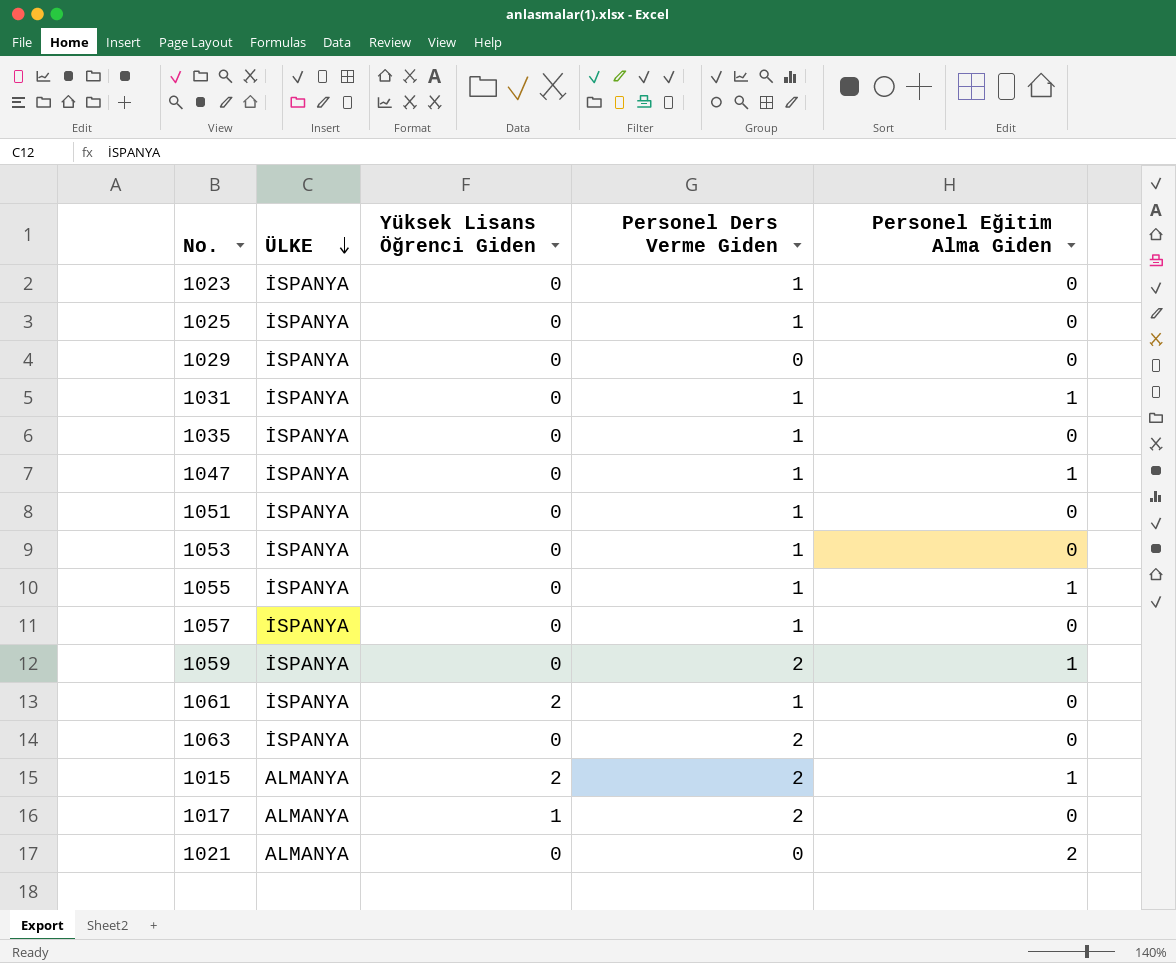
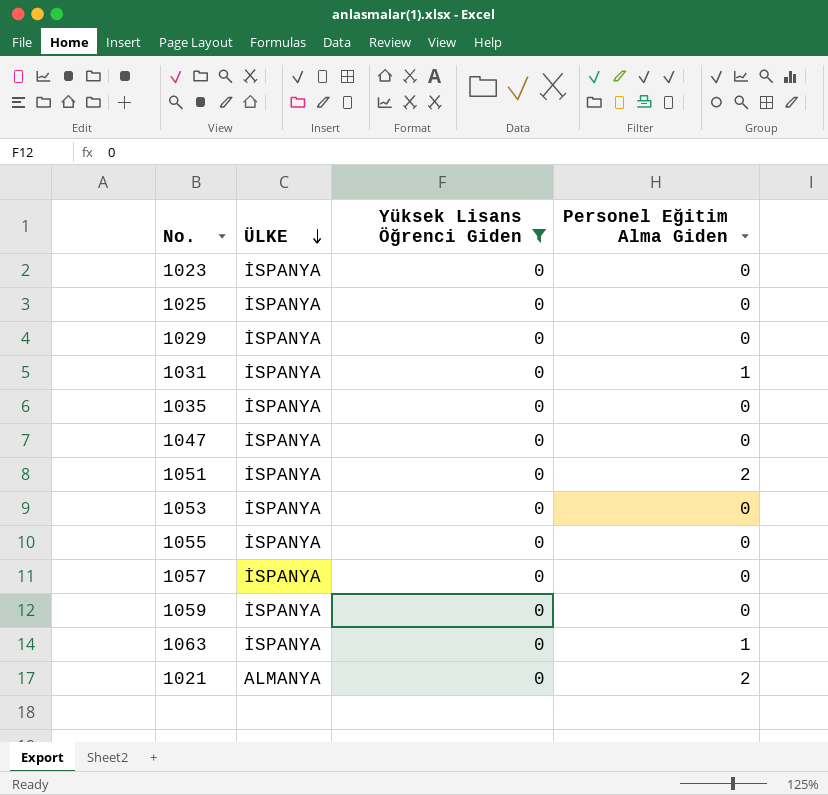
filter: none -> Yüksek Lisans Öğrenci Giden = 0
column Personel Ders Verme Giden | position: 4 -> none
1047 | Personel Eğitim Alma Giden: 1 -> 0
1051 | Personel Eğitim Alma Giden: 0 -> 2
1055 | Personel Eğitim Alma Giden: 1 -> 0
1059 | Personel Eğitim Alma Giden: 1 -> 0
1063 | Personel Eğitim Alma Giden: 0 -> 1

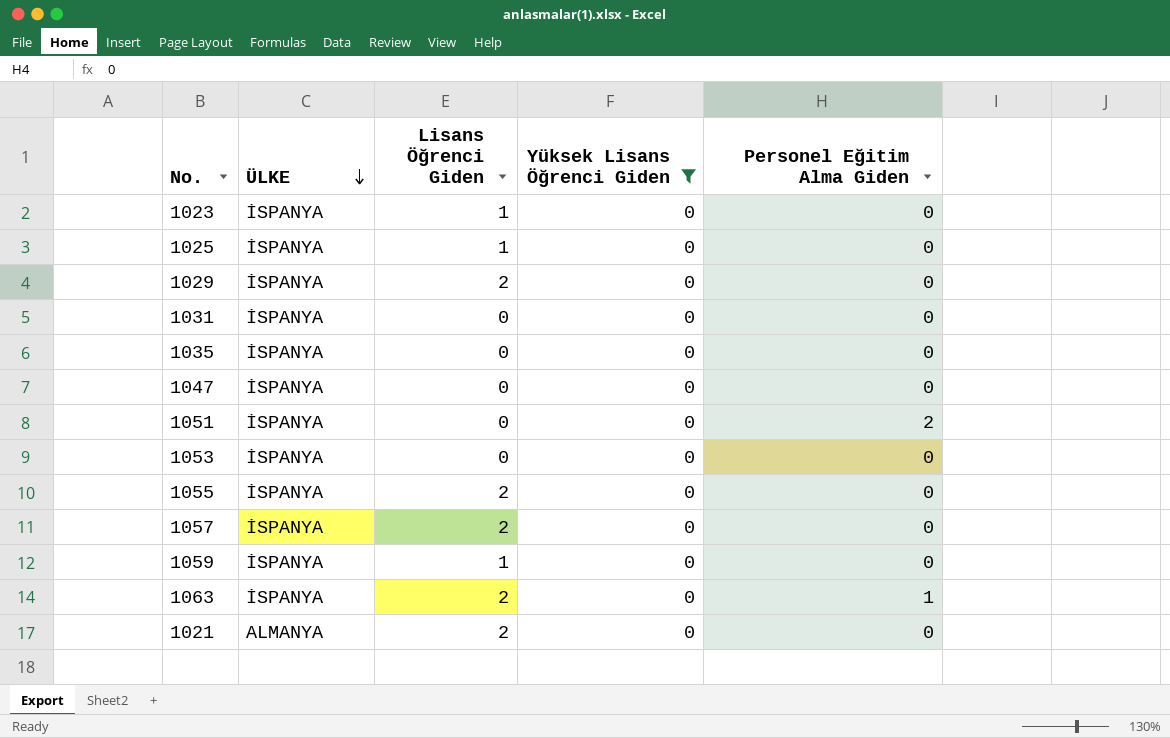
column Lisans Öğrenci Giden | position: none -> 3
1031 | Personel Eğitim Alma Giden: 1 -> 0
1021 | Personel Eğitim Alma Giden: 2 -> 0

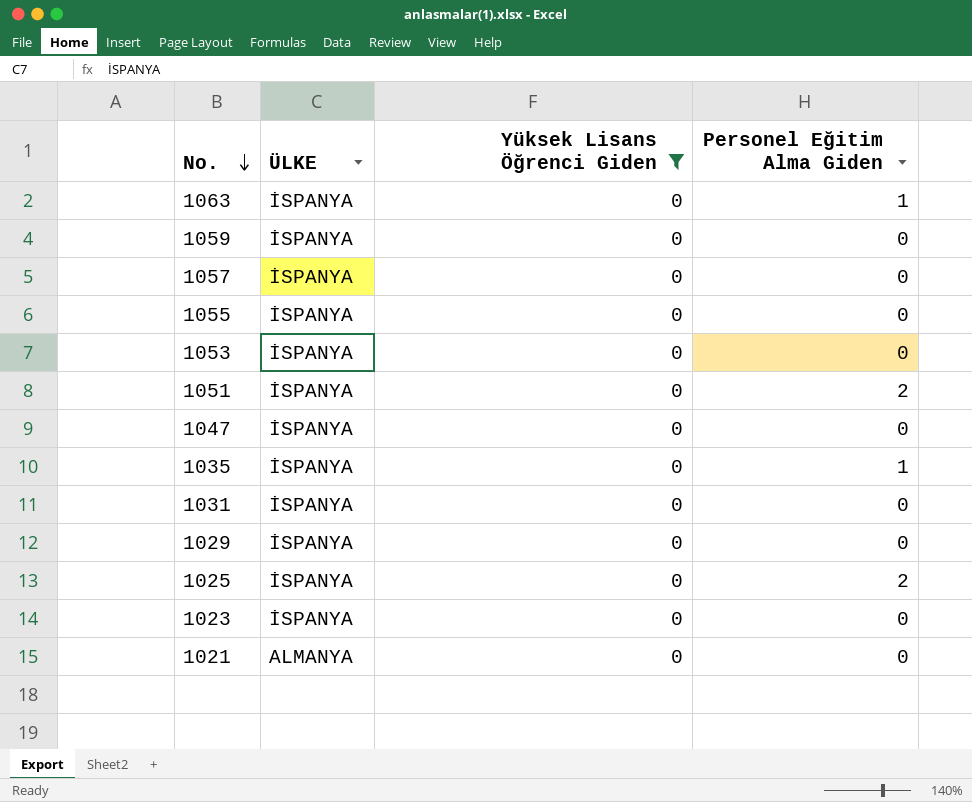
row order: ÜLKE descending -> No. descending
column Lisans Öğrenci Giden | position: 3 -> none
1035 | Personel Eğitim Alma Giden: 0 -> 1
1025 | Personel Eğitim Alma Giden: 0 -> 2

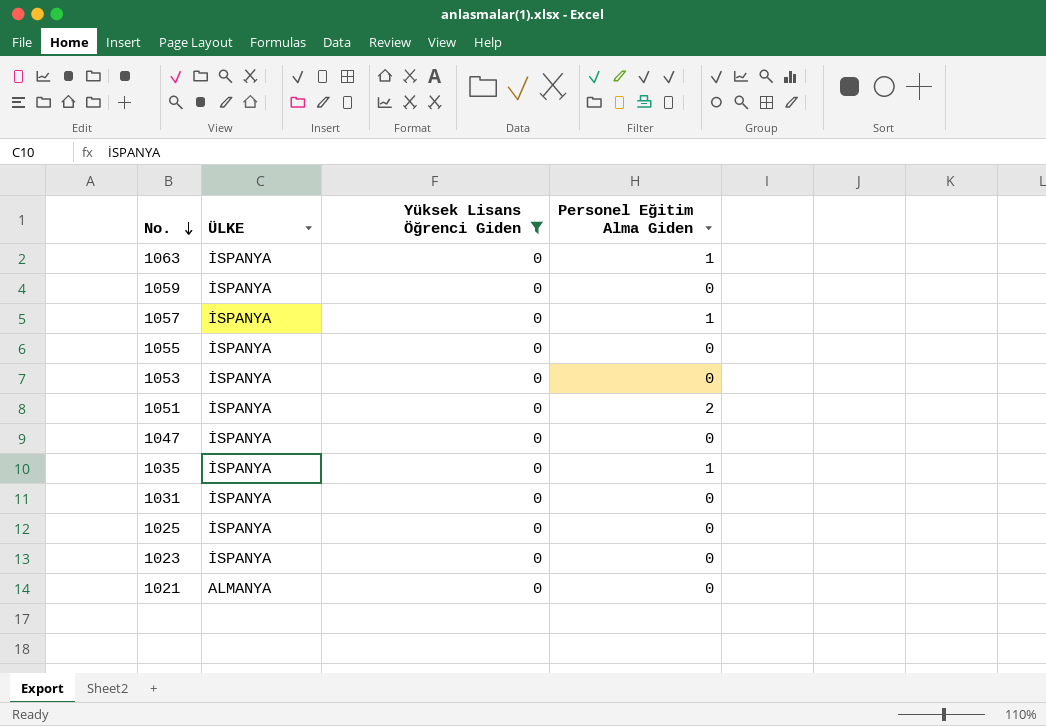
row 1029: İSPANYA | 0 | 0 -> none
1057 | Personel Eğitim Alma Giden: 0 -> 1
1025 | Personel Eğitim Alma Giden: 2 -> 0

